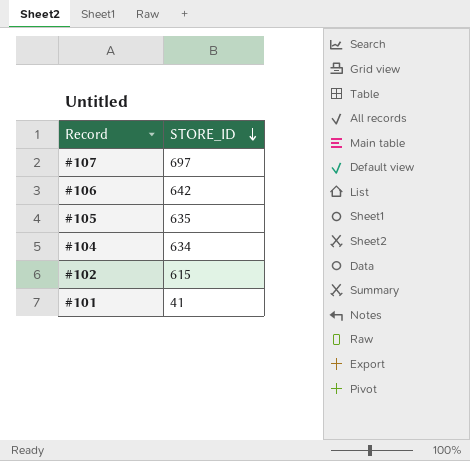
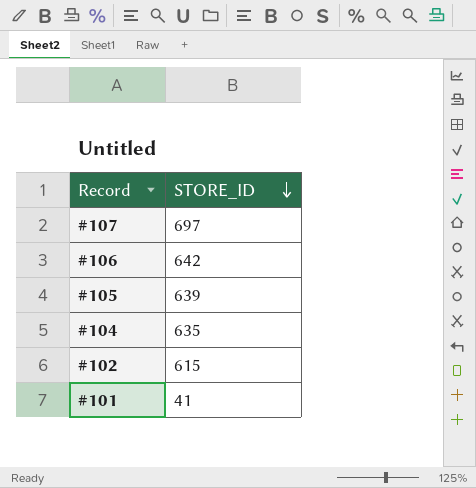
#105 | STORE_ID: 635 -> 639
#104 | STORE_ID: 634 -> 635

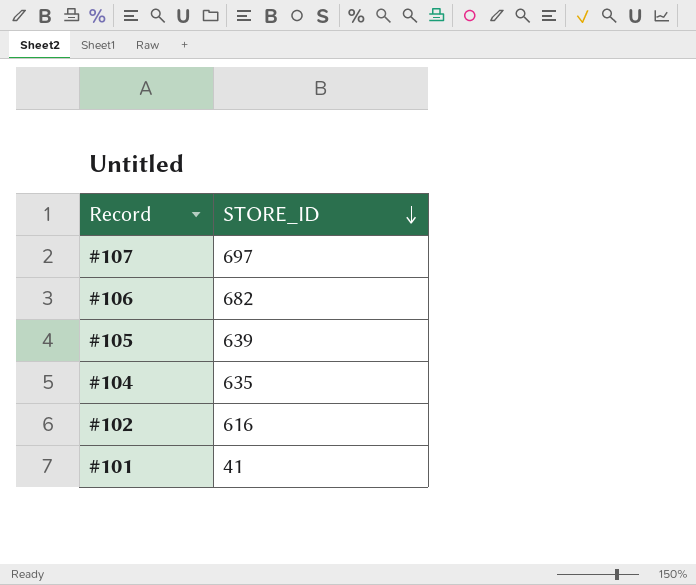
#106 | STORE_ID: 642 -> 682
#102 | STORE_ID: 615 -> 616

